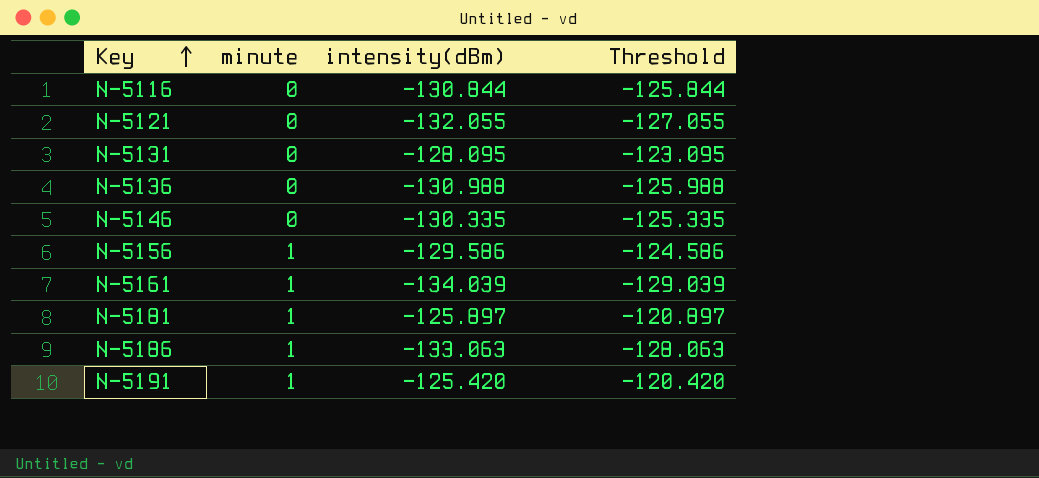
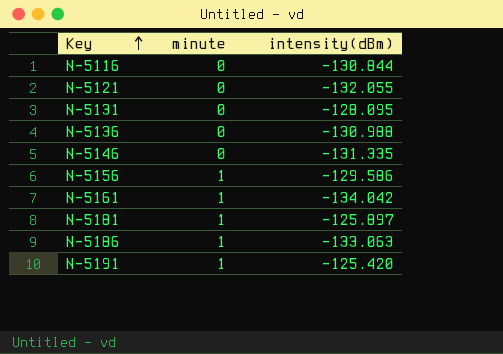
column Threshold | formula: [intensity(dBm)] + 5 -> none
N-5146 | intensity(dBm): -130.335 -> -131.335
N-5161 | intensity(dBm): -134.039 -> -134.042

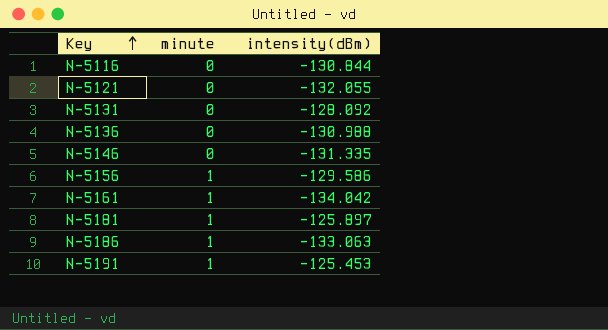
N-5131 | intensity(dBm): -128.095 -> -128.092
N-5191 | intensity(dBm): -125.420 -> -125.453

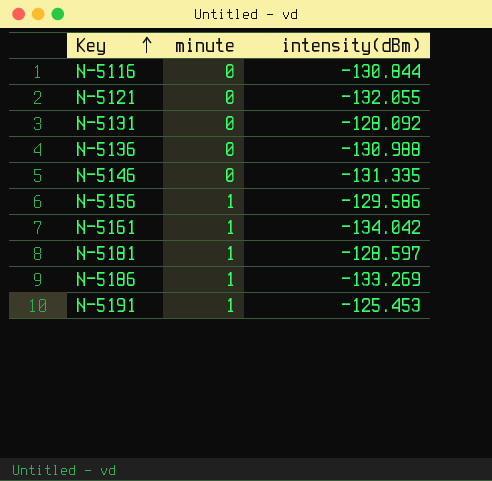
N-5181 | intensity(dBm): -125.897 -> -128.597
N-5186 | intensity(dBm): -133.063 -> -133.269

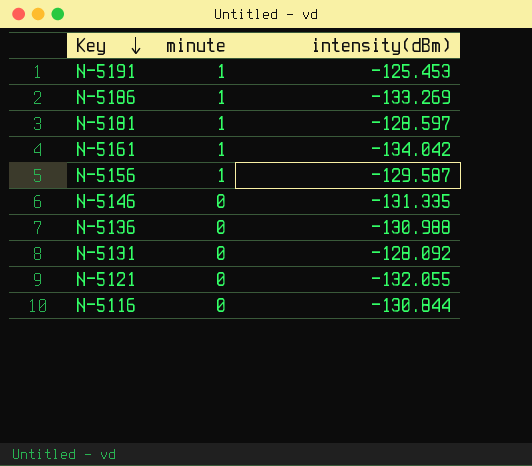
row order: Key ascending -> Key descending
N-5156 | intensity(dBm): -129.586 -> -129.587

